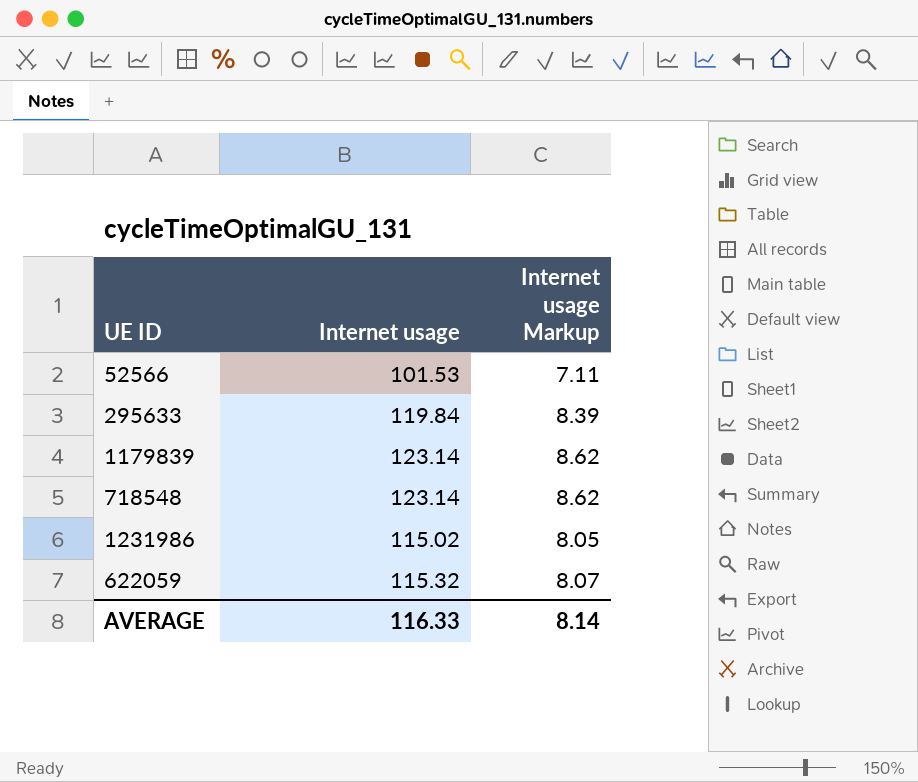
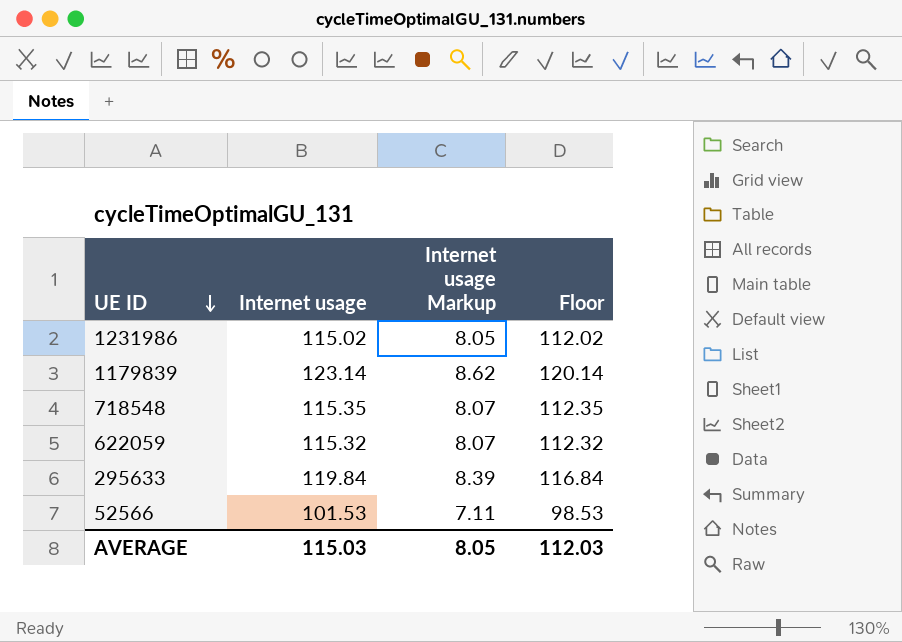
row order: none -> UE ID descending
column Floor | formula: none -> [Internet usage] - 3
718548 | Internet usage: 123.14 -> 115.35
718548 | Internet usage Markup: 8.62 -> 8.07
AVERAGE | Internet usage: 116.33 -> 115.03
AVERAGE | Internet usage Markup: 8.14 -> 8.05

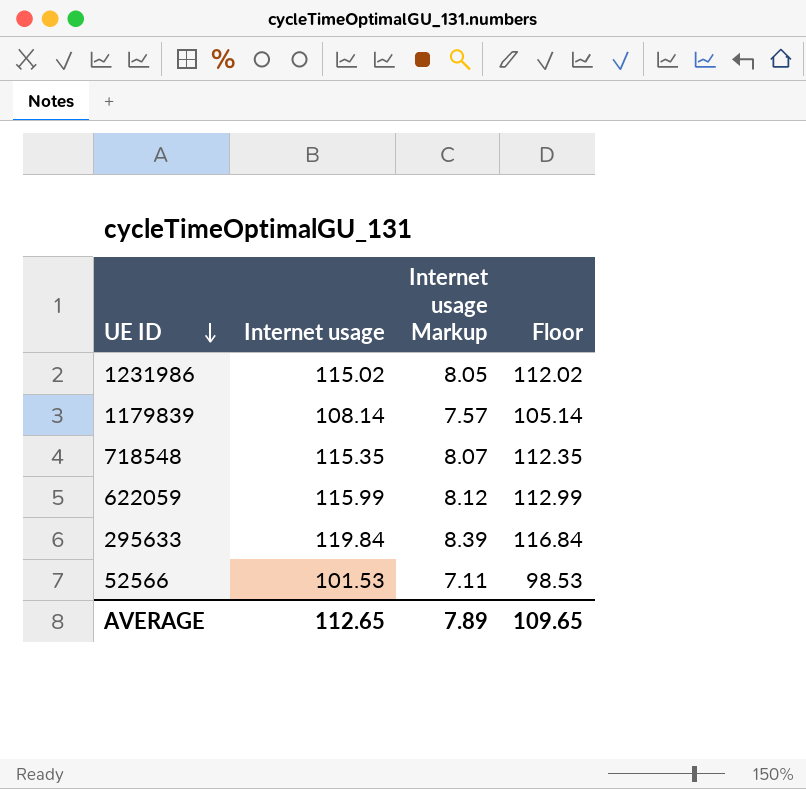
1179839 | Internet usage: 123.14 -> 108.14
1179839 | Internet usage Markup: 8.62 -> 7.57
1179839 | Floor: 120.14 -> 105.14
622059 | Internet usage: 115.32 -> 115.99
622059 | Internet usage Markup: 8.07 -> 8.12
622059 | Floor: 112.32 -> 112.99
AVERAGE | Internet usage: 115.03 -> 112.65
AVERAGE | Internet usage Markup: 8.05 -> 7.89
AVERAGE | Floor: 112.03 -> 109.65

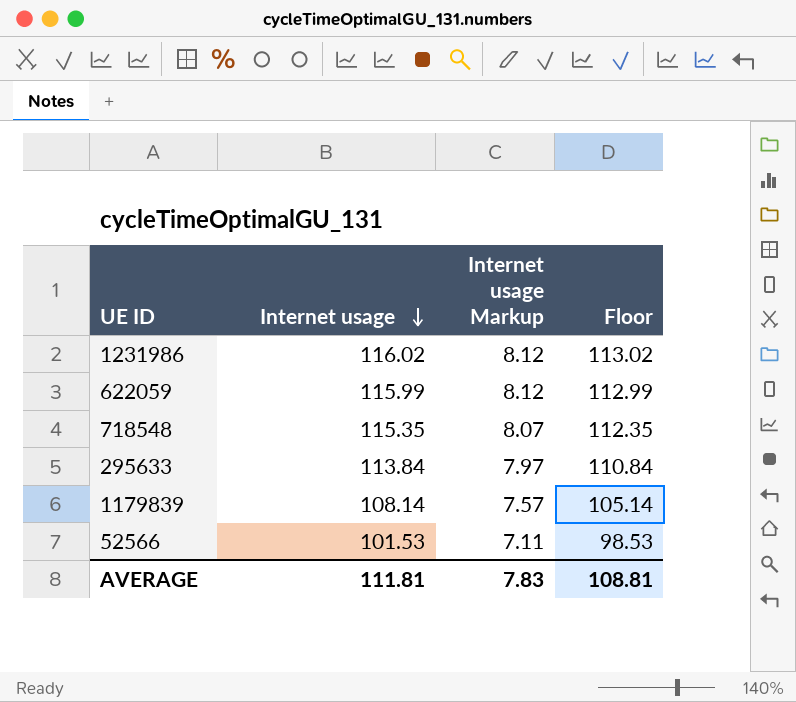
row order: UE ID descending -> Internet usage descending
1231986 | Internet usage: 115.02 -> 116.02
1231986 | Internet usage Markup: 8.05 -> 8.12
1231986 | Floor: 112.02 -> 113.02
295633 | Internet usage: 119.84 -> 113.84
295633 | Internet usage Markup: 8.39 -> 7.97
295633 | Floor: 116.84 -> 110.84
AVERAGE | Internet usage: 112.65 -> 111.81
AVERAGE | Internet usage Markup: 7.89 -> 7.83
AVERAGE | Floor: 109.65 -> 108.81

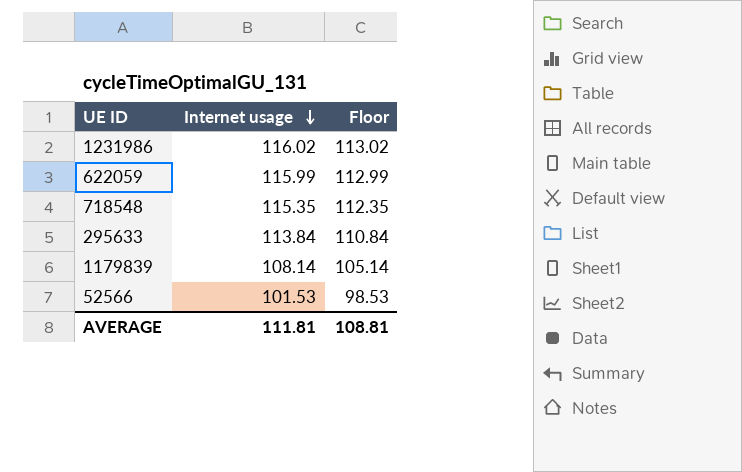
column Internet usage Markup | formula: [Internet usage] * 0.07 -> none

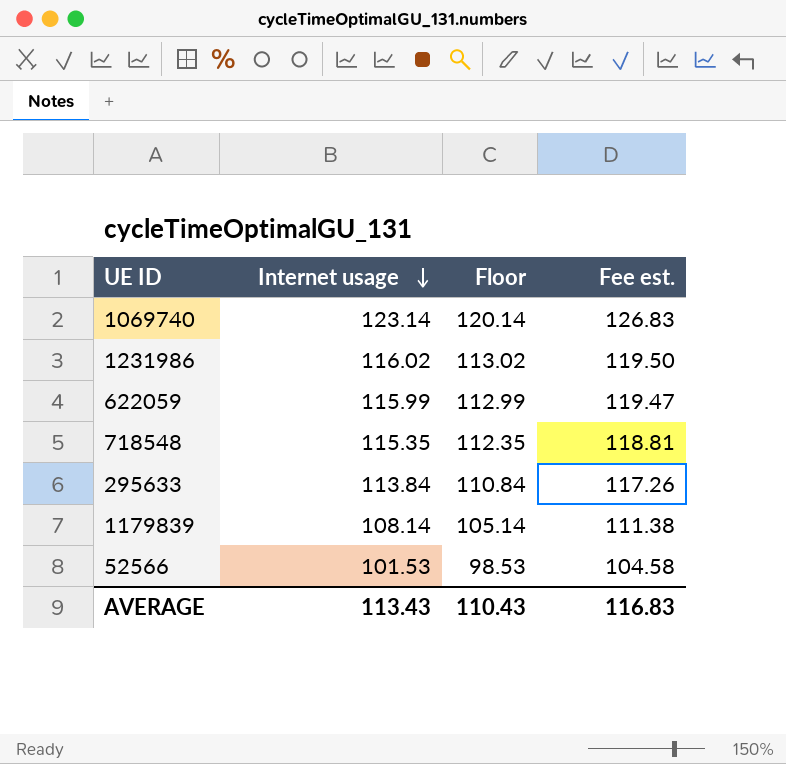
column Fee est. | formula: none -> [Internet usage] * 1.03
row 1069740: none -> 123.14 | 120.14 | 126.83
AVERAGE | Internet usage: 111.81 -> 113.43
AVERAGE | Floor: 108.81 -> 110.43

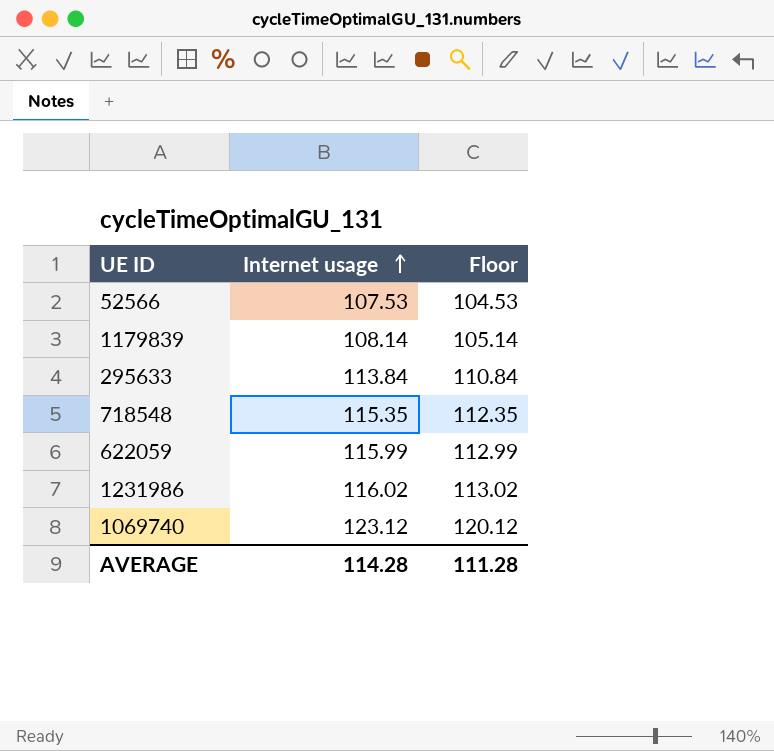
row order: Internet usage descending -> Internet usage ascending
column Fee est. | formula: [Internet usage] * 1.03 -> none
52566 | Internet usage: 101.53 -> 107.53
52566 | Floor: 98.53 -> 104.53
1069740 | Internet usage: 123.14 -> 123.12
1069740 | Floor: 120.14 -> 120.12
AVERAGE | Internet usage: 113.43 -> 114.28
AVERAGE | Floor: 110.43 -> 111.28

